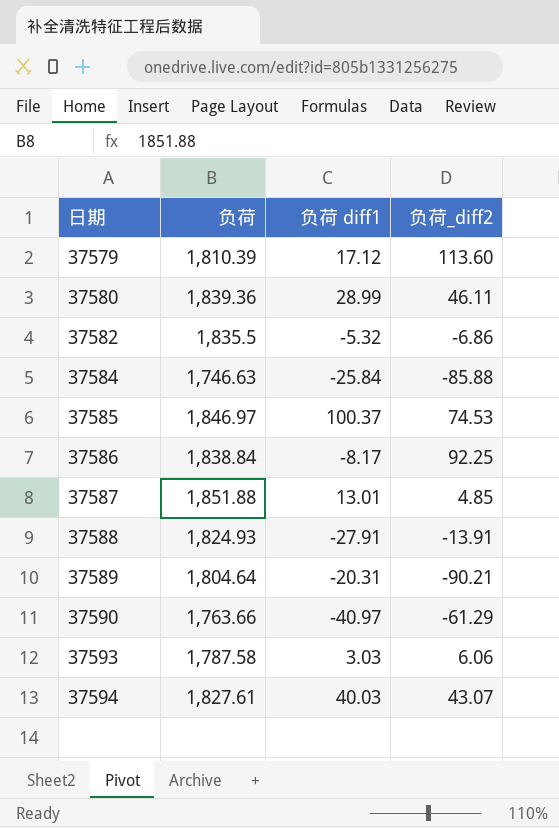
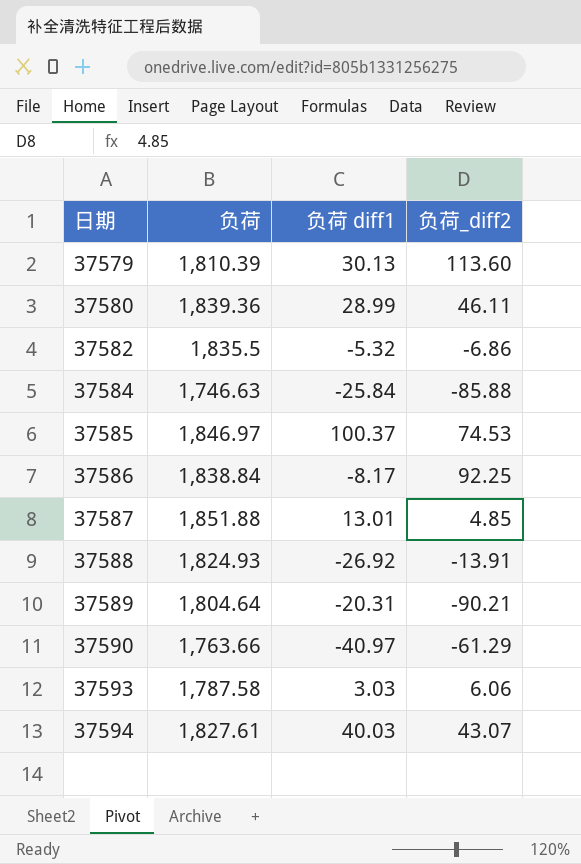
37579 | 负荷 diff1: 17.12 -> 30.13
37588 | 负荷 diff1: -27.91 -> -26.92

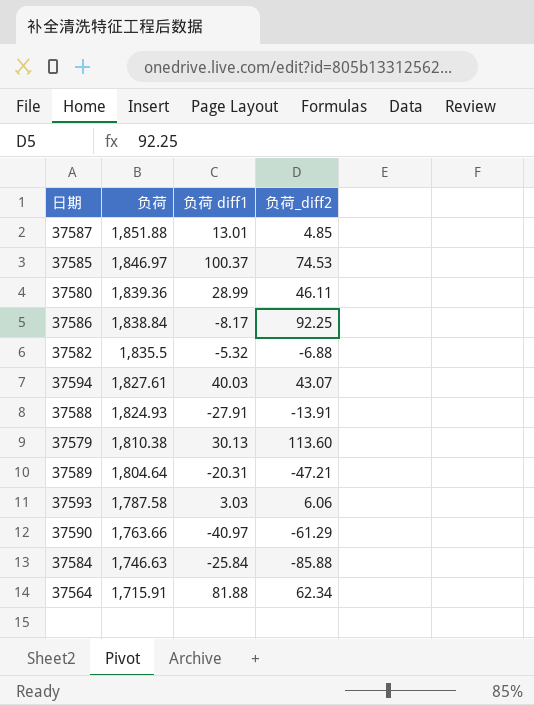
row order: 日期 ascending -> 负荷 descending
37582 | 负荷_diff2: -6.86 -> -6.88
37588 | 负荷 diff1: -26.92 -> -27.91
37579 | 负荷: 1,810.39 -> 1,810.38
37589 | 负荷_diff2: -90.21 -> -47.21
row 37564: none -> 1,715.91 | 81.88 | 62.34

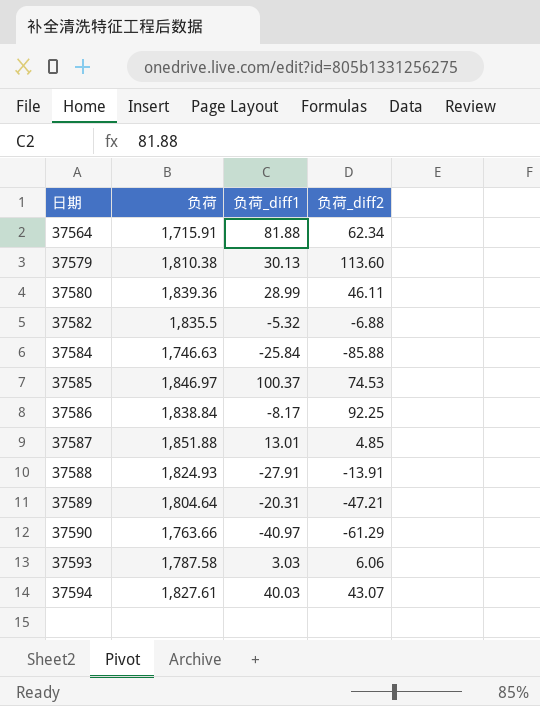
row order: 负荷 descending -> 日期 ascending
column name: 负荷 diff1 -> 负荷_diff1

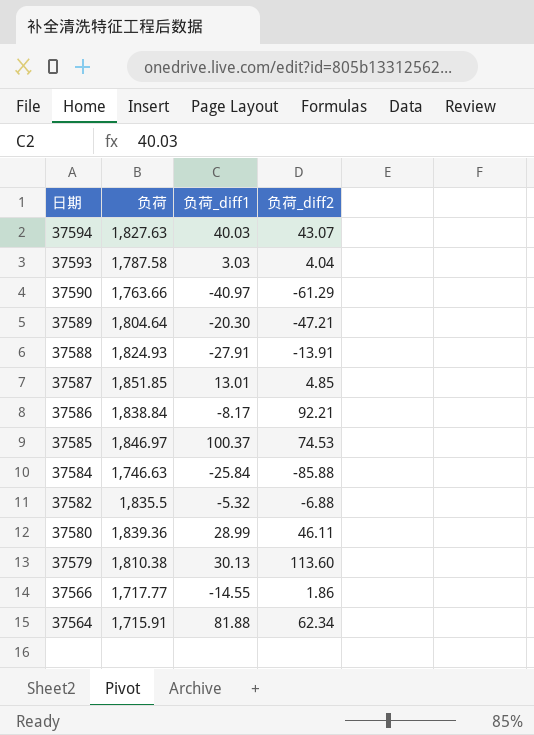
row order: 日期 ascending -> 日期 descending
37594 | 负荷: 1,827.61 -> 1,827.63
37593 | 负荷_diff2: 6.06 -> 4.04
37589 | 负荷_diff1: -20.31 -> -20.30
37587 | 负荷: 1,851.88 -> 1,851.85
37586 | 负荷_diff2: 92.25 -> 92.21
row 37566: none -> 1,717.77 | -14.55 | 1.86

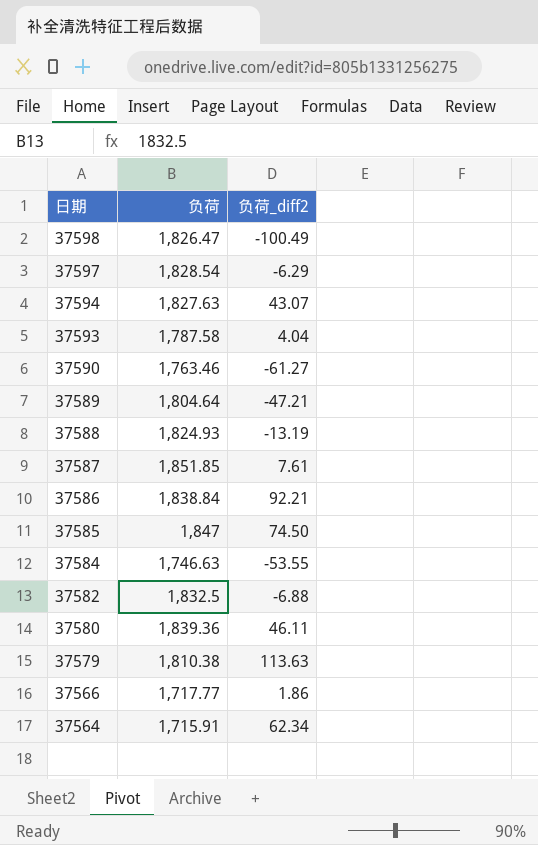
column 负荷_diff1 | position: 3 -> none
row 37598: none -> 1,826.47 | -100.49
row 37597: none -> 1,828.54 | -6.29
37590 | 负荷: 1,763.66 -> 1,763.46
37590 | 负荷_diff2: -61.29 -> -61.27
37588 | 负荷_diff2: -13.91 -> -13.19
37587 | 负荷_diff2: 4.85 -> 7.61
37585 | 负荷: 1,846.97 -> 1,847
37585 | 负荷_diff2: 74.53 -> 74.50
37584 | 负荷_diff2: -85.88 -> -53.55
37582 | 负荷: 1,835.5 -> 1,832.5
37579 | 负荷_diff2: 113.60 -> 113.63

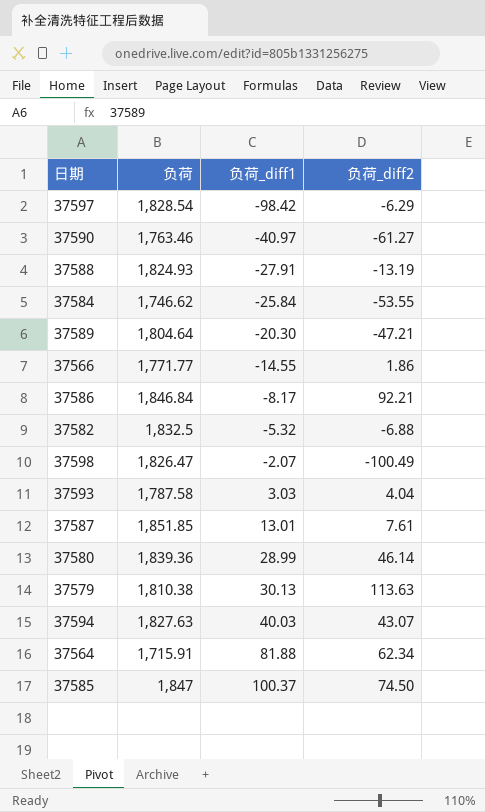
row order: 日期 descending -> 负荷_diff1 ascending
column 负荷_diff1 | position: none -> 3
37584 | 负荷: 1,746.63 -> 1,746.62
37566 | 负荷: 1,717.77 -> 1,771.77
37586 | 负荷: 1,838.84 -> 1,846.84
37580 | 负荷_diff2: 46.11 -> 46.14

